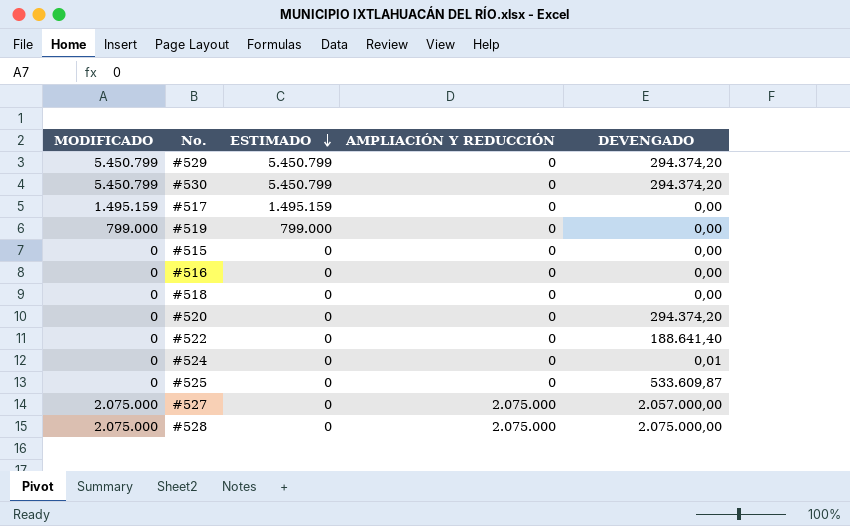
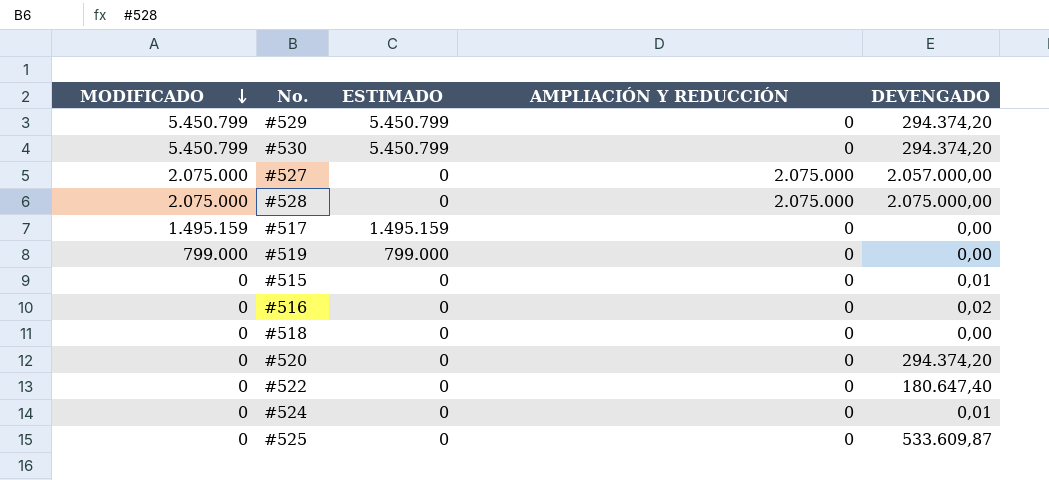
row order: ESTIMADO descending -> MODIFICADO descending
#515 | DEVENGADO: 0,00 -> 0,01
#516 | DEVENGADO: 0,00 -> 0,02
#522 | DEVENGADO: 188.641,40 -> 180.647,40

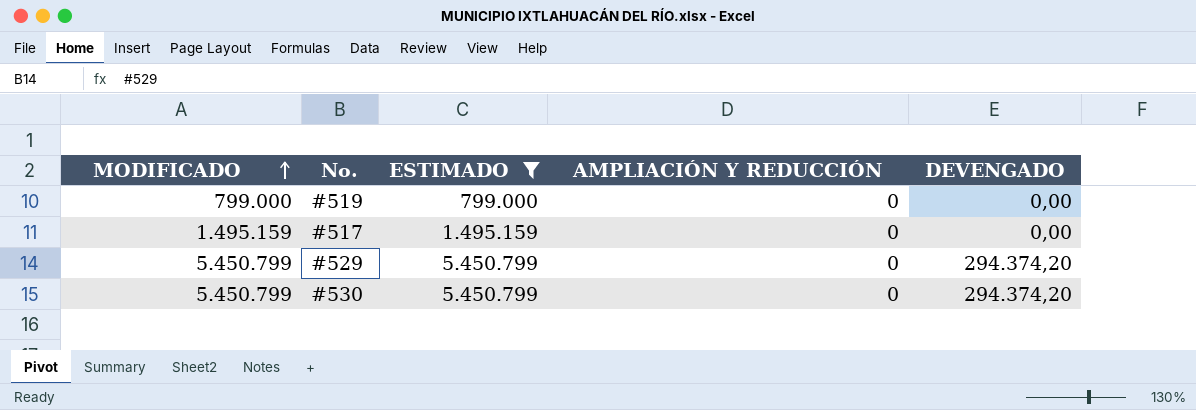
filter: none -> ESTIMADO != 0
row order: MODIFICADO descending -> MODIFICADO ascending

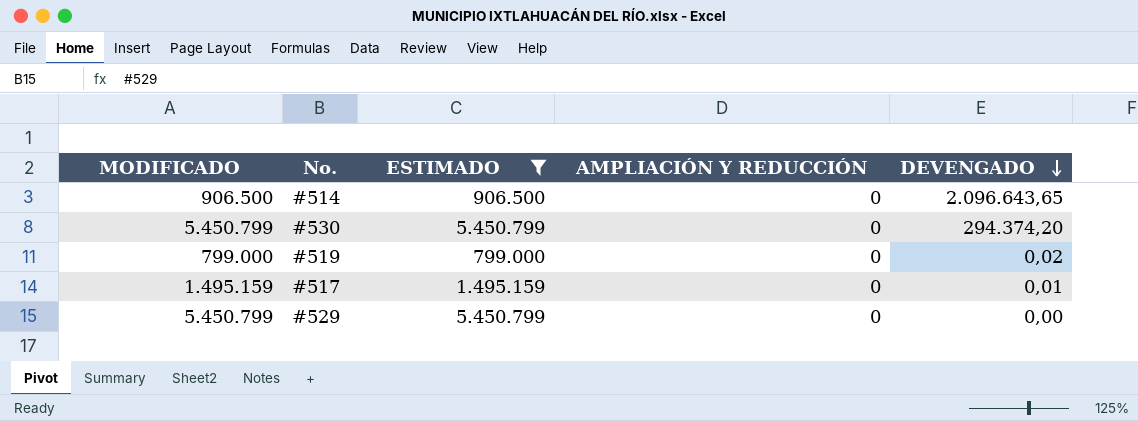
row order: MODIFICADO ascending -> DEVENGADO descending
row #514: none -> 906.500 | 906.500 | 0 | 2.096.643,65
#519 | DEVENGADO: 0,00 -> 0,02
#517 | DEVENGADO: 0,00 -> 0,01
#529 | DEVENGADO: 294.374,20 -> 0,00

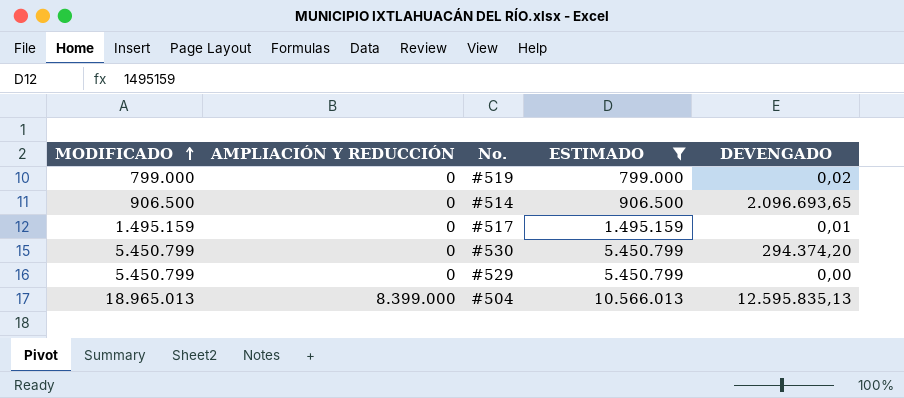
row order: DEVENGADO descending -> MODIFICADO ascending
column AMPLIACIÓN Y REDUCCIÓN | position: 4 -> 2
#514 | DEVENGADO: 2.096.643,65 -> 2.096.693,65
row #504: none -> 18.965.013 | 8.399.000 | 10.566.013 | 12.595.835,13

